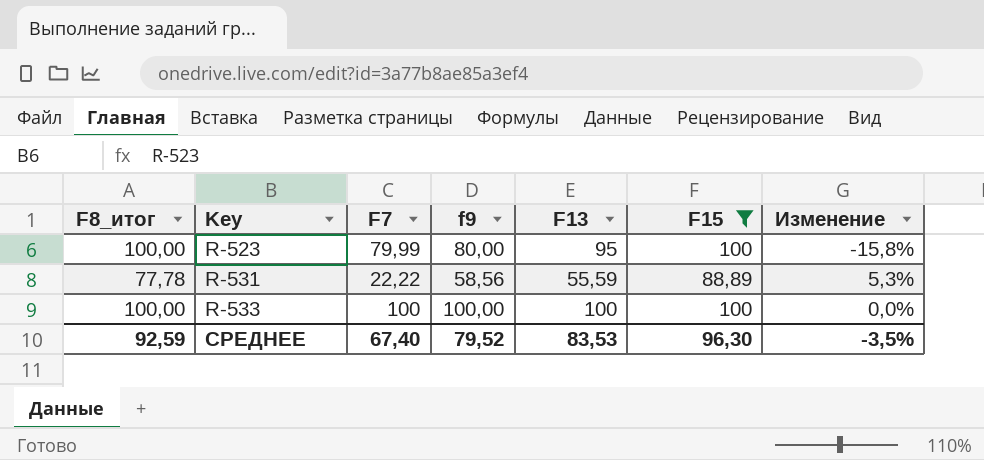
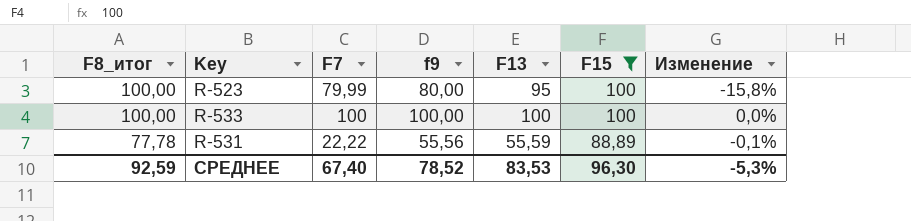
row order: Key ascending -> F8_итог descending
R-531 | f9: 58,56 -> 55,56
R-531 | Изменение: 5,3% -> -0,1%
СРЕДНЕЕ | f9: 79,52 -> 78,52
СРЕДНЕЕ | Изменение: -3,5% -> -5,3%

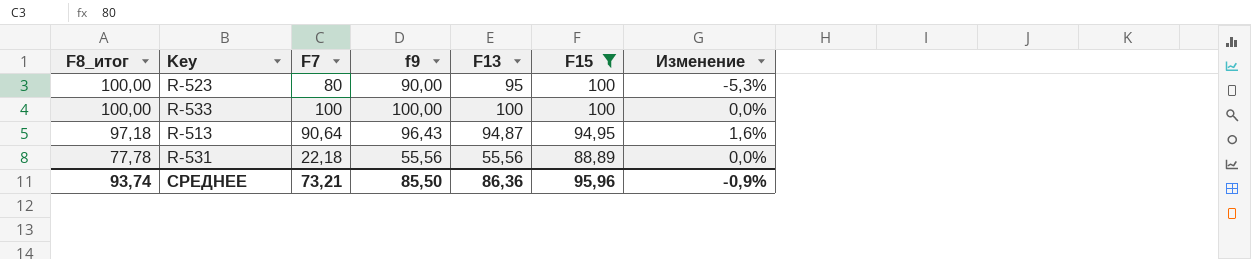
R-523 | F7: 79,99 -> 80
R-523 | f9: 80,00 -> 90,00
R-523 | Изменение: -15,8% -> -5,3%
row R-513: none -> 97,18 | 90,64 | 96,43 | 94,87 | 94,95 | 1,6%
R-531 | F7: 22,22 -> 22,18
R-531 | F13: 55,59 -> 55,56
R-531 | Изменение: -0,1% -> 0,0%
СРЕДНЕЕ | F8_итог: 92,59 -> 93,74
СРЕДНЕЕ | F7: 67,40 -> 73,21
СРЕДНЕЕ | f9: 78,52 -> 85,50
СРЕДНЕЕ | F13: 83,53 -> 86,36
СРЕДНЕЕ | F15: 96,30 -> 95,96
СРЕДНЕЕ | Изменение: -5,3% -> -0,9%

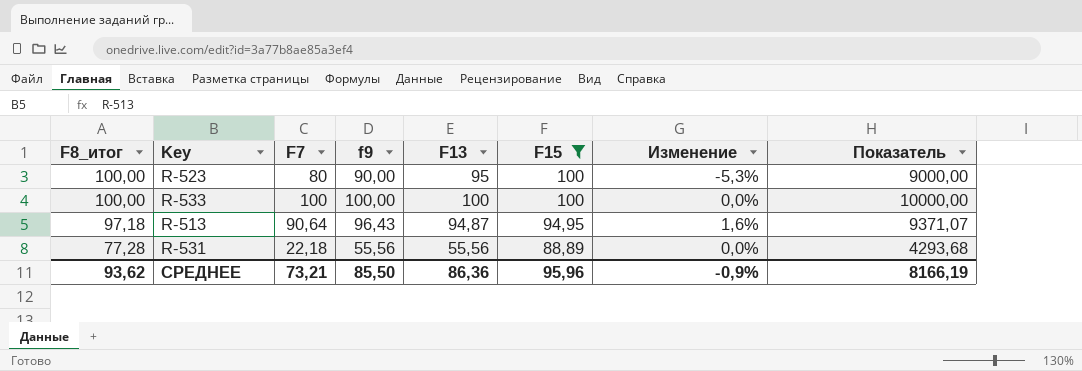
column Показатель | formula: none -> [F8_итог] * [f9]
R-531 | F8_итог: 77,78 -> 77,28
СРЕДНЕЕ | F8_итог: 93,74 -> 93,62

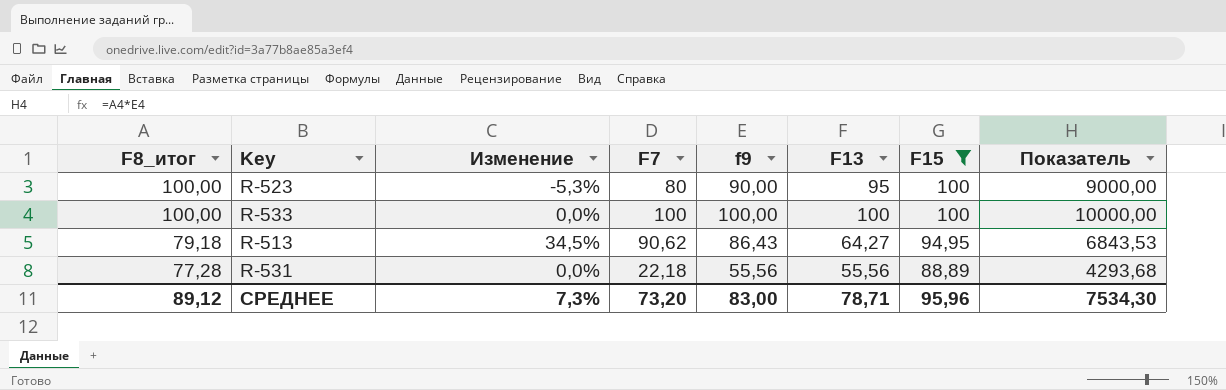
column Изменение | position: 7 -> 3
R-513 | F8_итог: 97,18 -> 79,18
R-513 | Изменение: 1,6% -> 34,5%
R-513 | F7: 90,64 -> 90,62
R-513 | f9: 96,43 -> 86,43
R-513 | F13: 94,87 -> 64,27
R-513 | Показатель: 9371,07 -> 6843,53
СРЕДНЕЕ | F8_итог: 93,62 -> 89,12
СРЕДНЕЕ | Изменение: -0,9% -> 7,3%
СРЕДНЕЕ | F7: 73,21 -> 73,20
СРЕДНЕЕ | f9: 85,50 -> 83,00
СРЕДНЕЕ | F13: 86,36 -> 78,71
СРЕДНЕЕ | Показатель: 8166,19 -> 7534,30

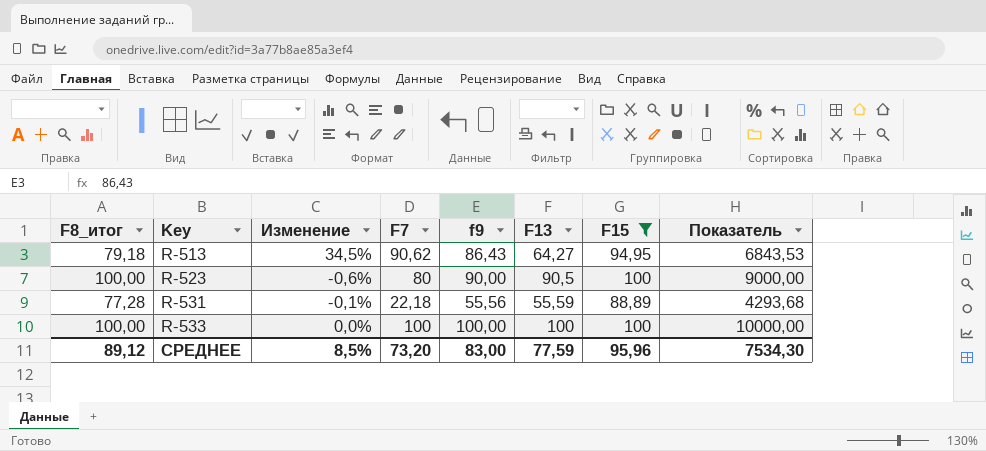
row order: F8_итог descending -> Key ascending
R-523 | Изменение: -5,3% -> -0,6%
R-523 | F13: 95 -> 90,5
R-531 | Изменение: 0,0% -> -0,1%
R-531 | F13: 55,56 -> 55,59
СРЕДНЕЕ | Изменение: 7,3% -> 8,5%
СРЕДНЕЕ | F13: 78,71 -> 77,59

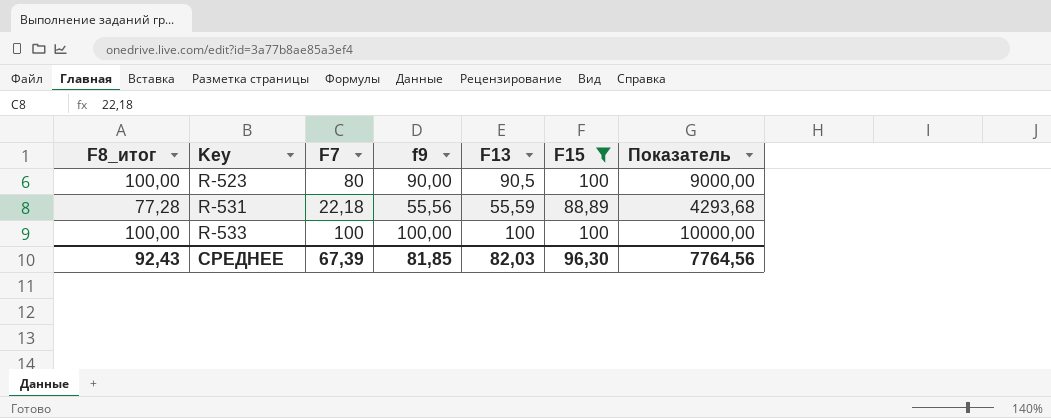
column Изменение | formula: ([f9] - [F13]) / [F13] -> none
row R-513: 79,18 | 34,5% | 90,62 | 86,43 | 64,27 | 94,95 | 6843,53 -> none
СРЕДНЕЕ | F8_итог: 89,12 -> 92,43
СРЕДНЕЕ | F7: 73,20 -> 67,39
СРЕДНЕЕ | f9: 83,00 -> 81,85
СРЕДНЕЕ | F13: 77,59 -> 82,03
СРЕДНЕЕ | F15: 95,96 -> 96,30
СРЕДНЕЕ | Показатель: 7534,30 -> 7764,56

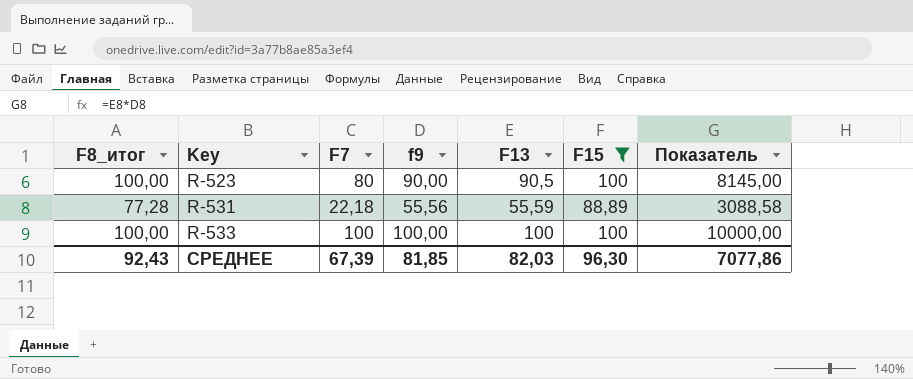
column Показатель | formula: [F8_итог] * [f9] -> [f9] * [F13]
СРЕДНЕЕ | Показатель: 7764,56 -> 7077,86

